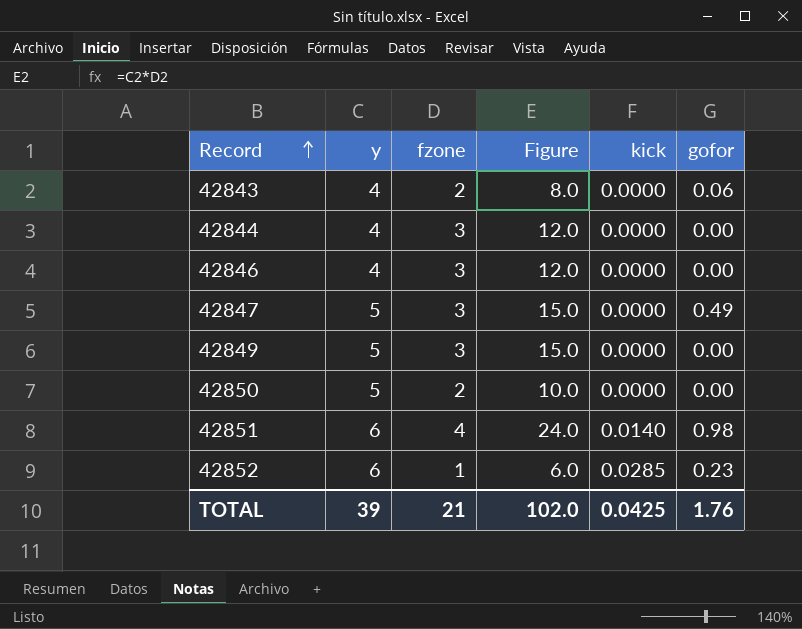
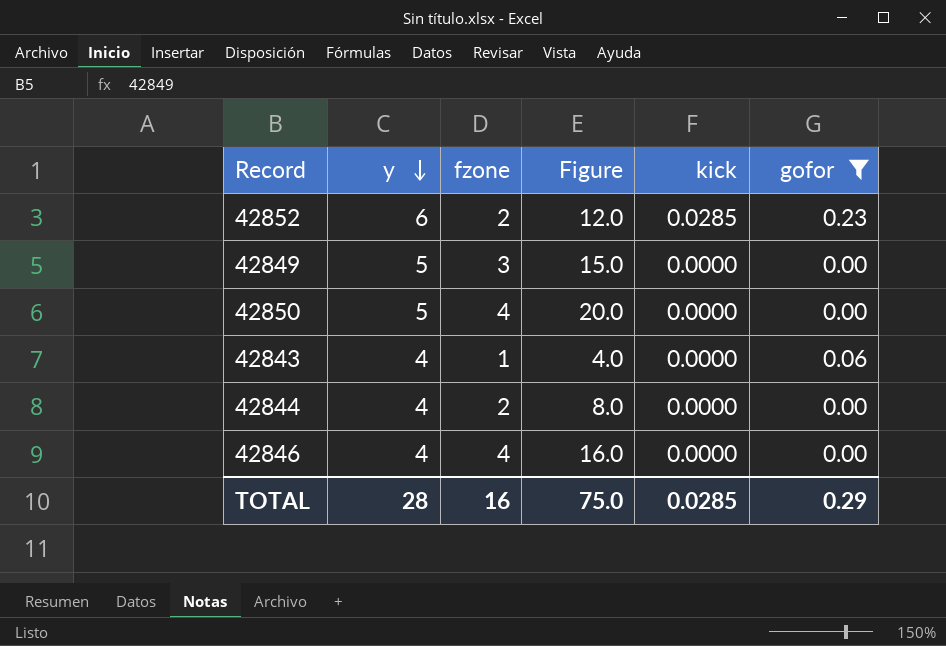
filter: none -> gofor <= 0.23
row order: Record ascending -> y descending
42852 | fzone: 1 -> 2
42852 | Figure: 6.0 -> 12.0
42850 | fzone: 2 -> 4
42850 | Figure: 10.0 -> 20.0
42843 | fzone: 2 -> 1
42843 | Figure: 8.0 -> 4.0
42844 | fzone: 3 -> 2
42844 | Figure: 12.0 -> 8.0
42846 | fzone: 3 -> 4
42846 | Figure: 12.0 -> 16.0
TOTAL | y: 39 -> 28
TOTAL | fzone: 21 -> 16
TOTAL | Figure: 102.0 -> 75.0
TOTAL | kick: 0.0425 -> 0.0285
TOTAL | gofor: 1.76 -> 0.29

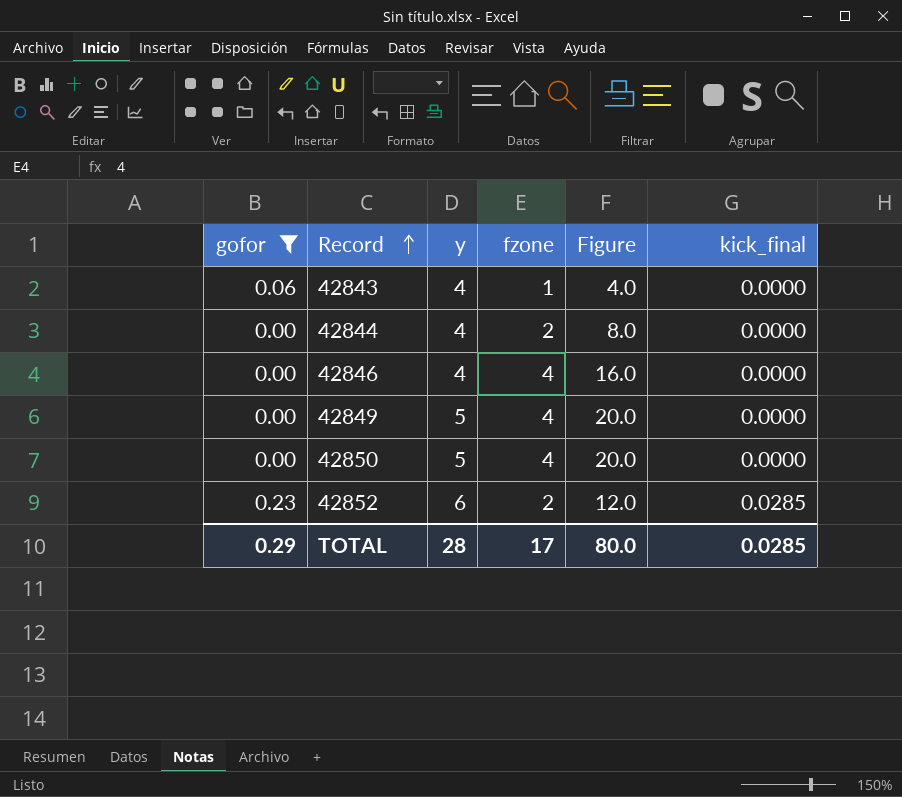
row order: y descending -> Record ascending
column gofor | position: 6 -> 1
column name: kick -> kick_final
42849 | fzone: 3 -> 4
42849 | Figure: 15.0 -> 20.0
TOTAL | fzone: 16 -> 17
TOTAL | Figure: 75.0 -> 80.0

